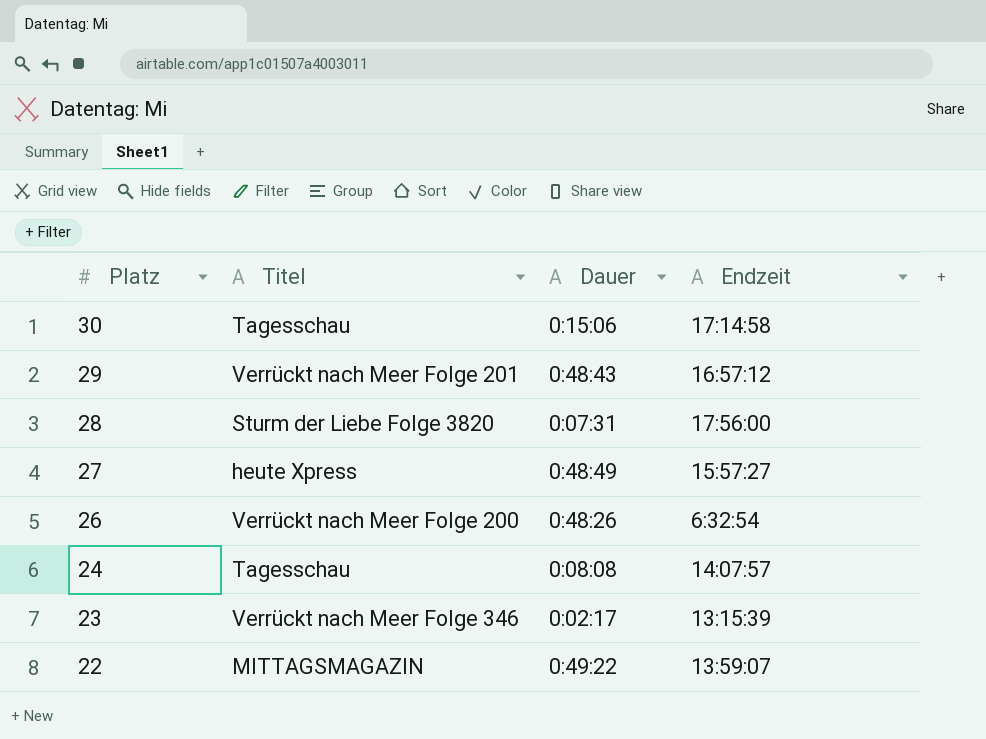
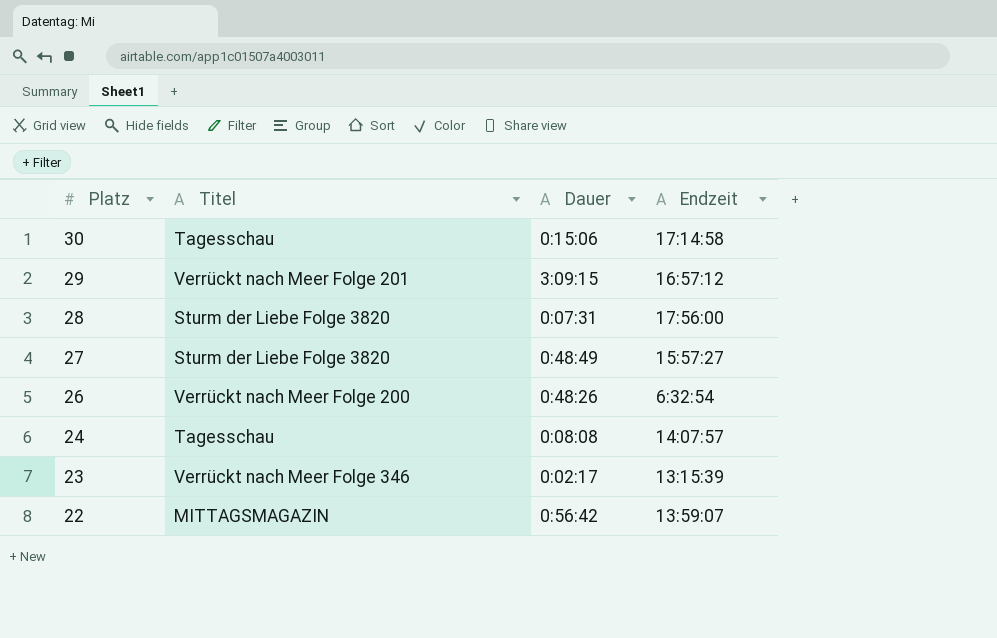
29 | Dauer: 0:48:43 -> 3:09:15
27 | Titel: heute Xpress -> Sturm der Liebe Folge 3820
22 | Dauer: 0:49:22 -> 0:56:42

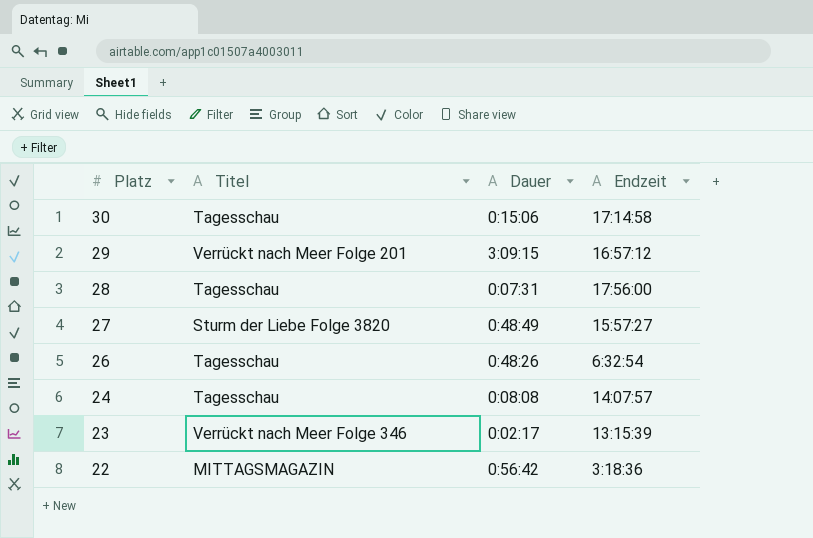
28 | Titel: Sturm der Liebe Folge 3820 -> Tagesschau
26 | Titel: Verrückt nach Meer Folge 200 -> Tagesschau
22 | Endzeit: 13:59:07 -> 3:18:36

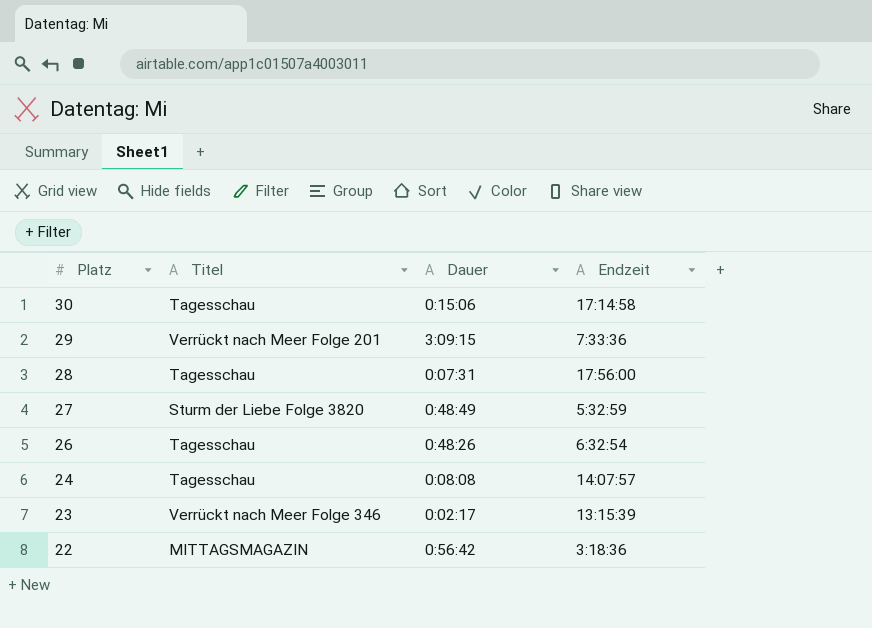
29 | Endzeit: 16:57:12 -> 7:33:36
27 | Endzeit: 15:57:27 -> 5:32:59

